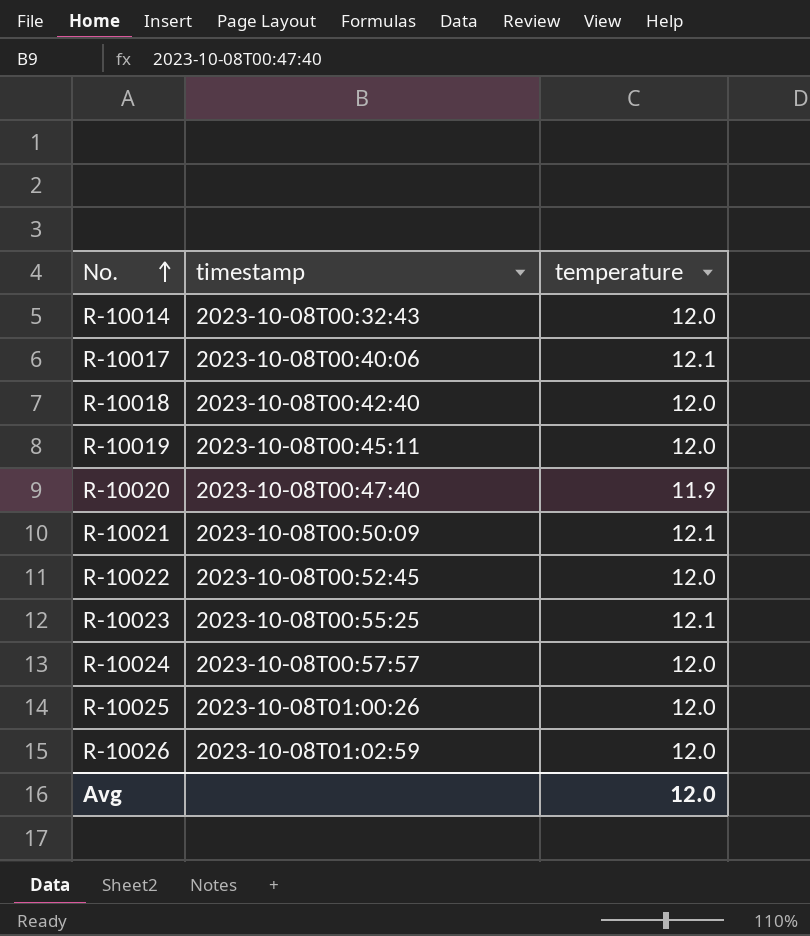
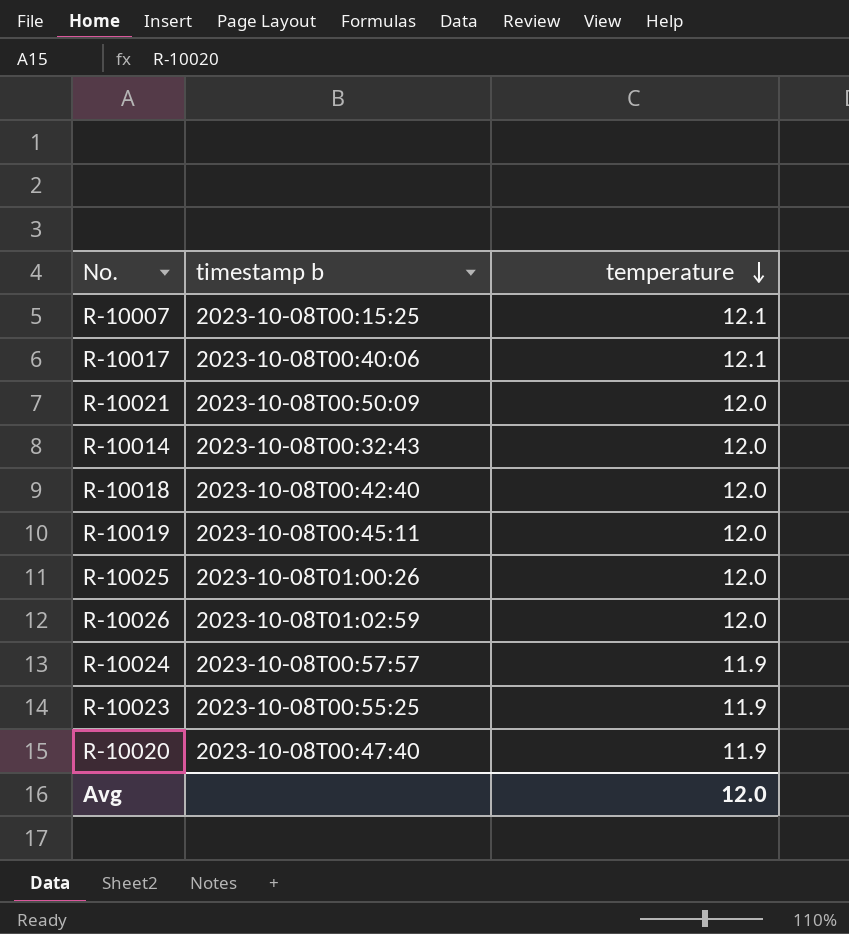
row order: No. ascending -> temperature descending
column name: timestamp -> timestamp b
row R-10022: 2023-10-08T00:52:45 | 12.0 -> none
row R-10007: none -> 2023-10-08T00:15:25 | 12.1
R-10021 | temperature: 12.1 -> 12.0
R-10024 | temperature: 12.0 -> 11.9
R-10023 | temperature: 12.1 -> 11.9

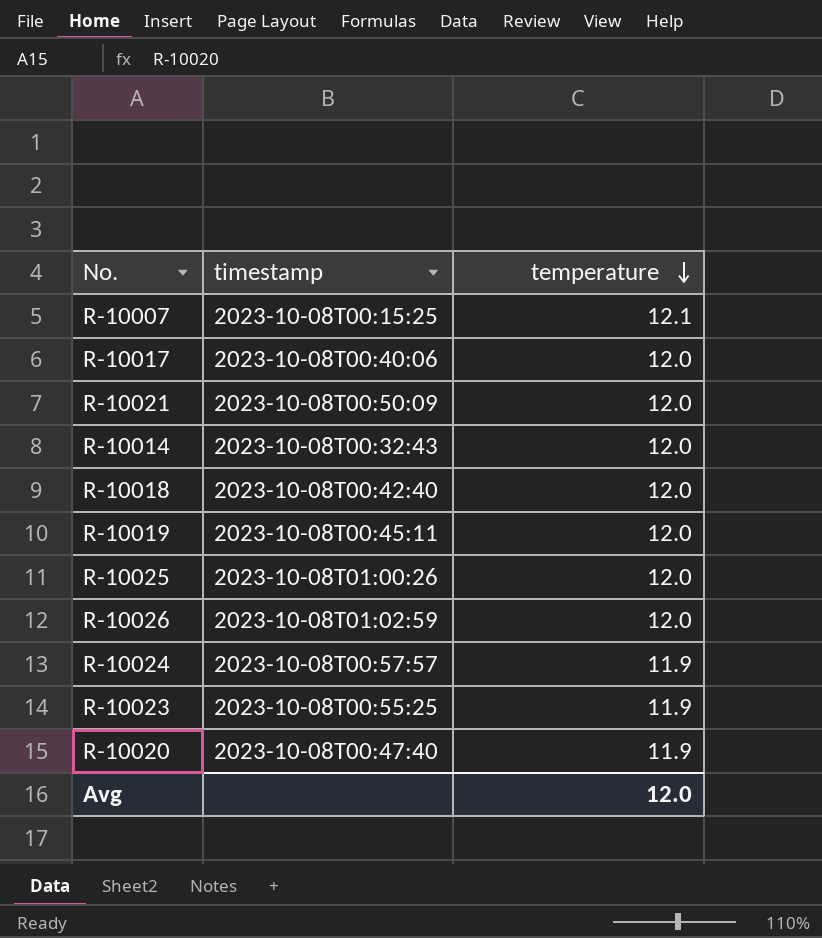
column name: timestamp b -> timestamp
R-10017 | temperature: 12.1 -> 12.0

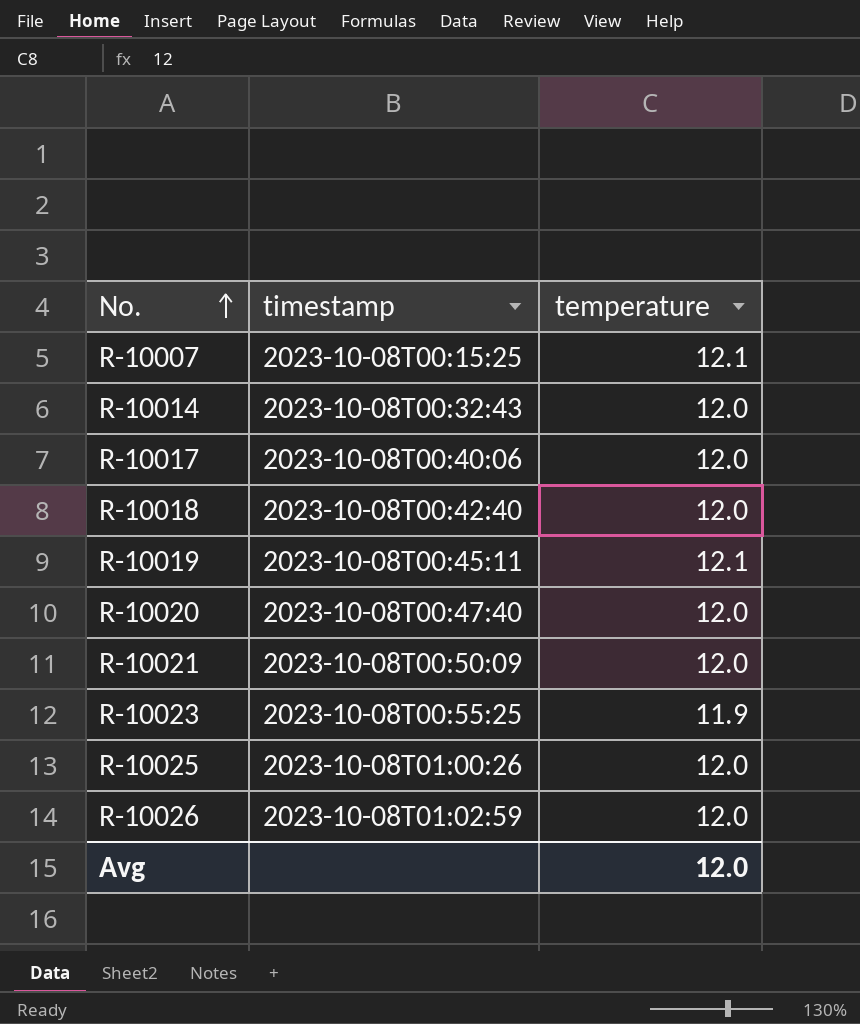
row order: temperature descending -> No. ascending
row R-10024: 2023-10-08T00:57:57 | 11.9 -> none
R-10019 | temperature: 12.0 -> 12.1
R-10020 | temperature: 11.9 -> 12.0

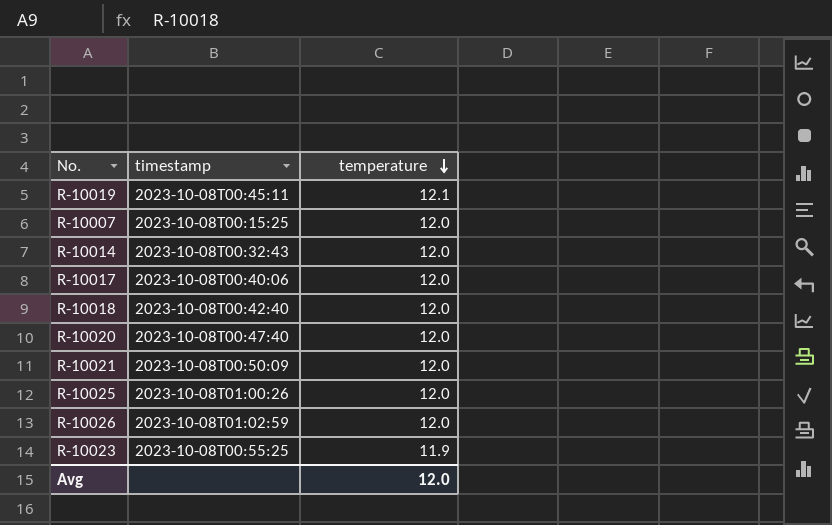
row order: No. ascending -> temperature descending
R-10007 | temperature: 12.1 -> 12.0

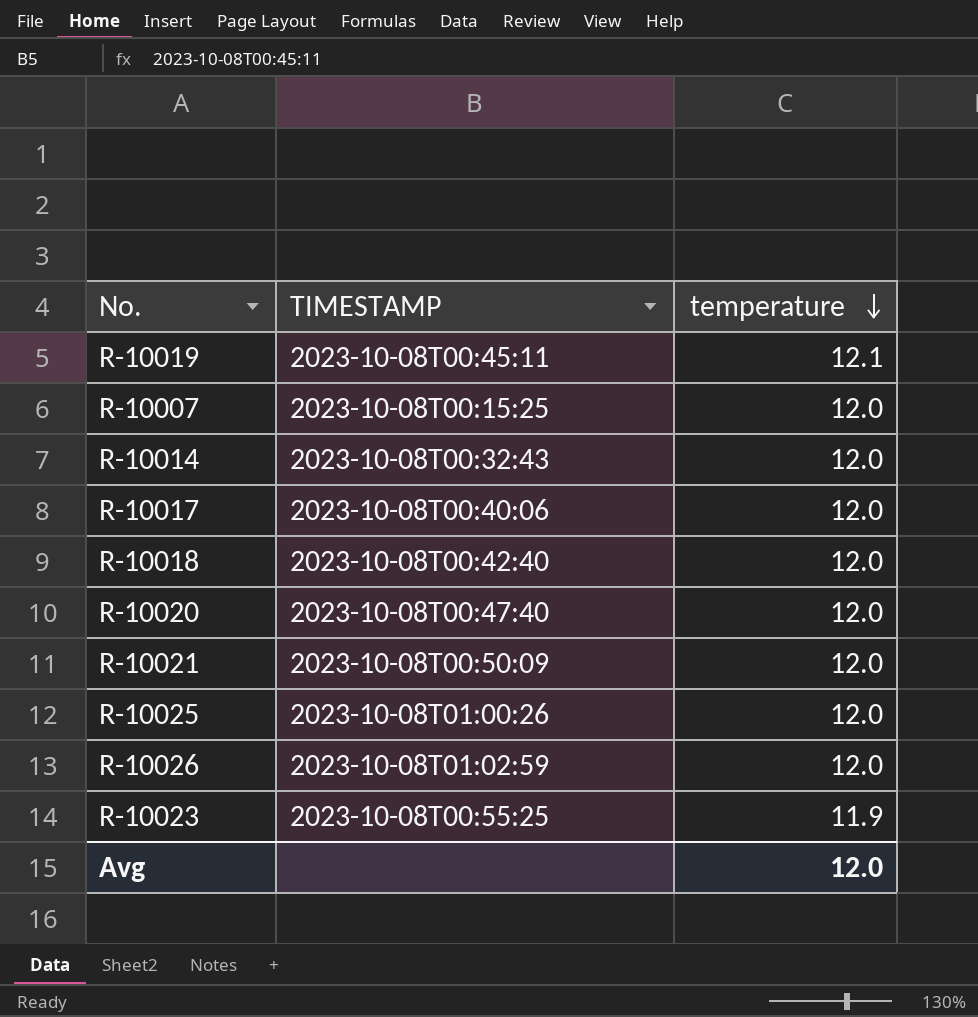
column name: timestamp -> TIMESTAMP

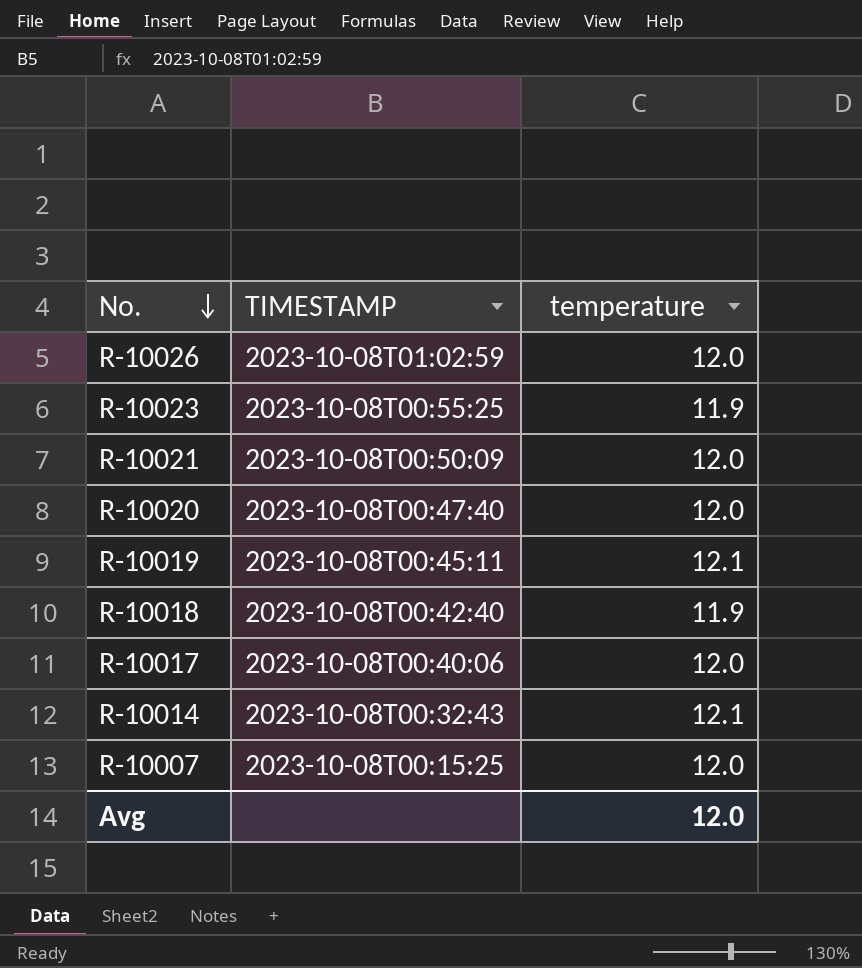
row order: temperature descending -> No. descending
row R-10025: 2023-10-08T01:00:26 | 12.0 -> none
R-10018 | temperature: 12.0 -> 11.9
R-10014 | temperature: 12.0 -> 12.1

